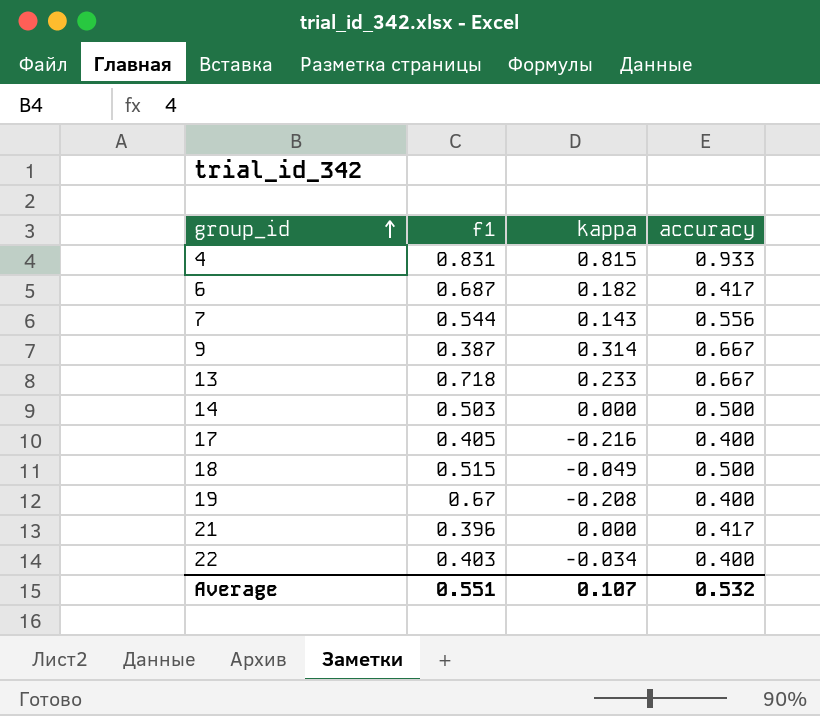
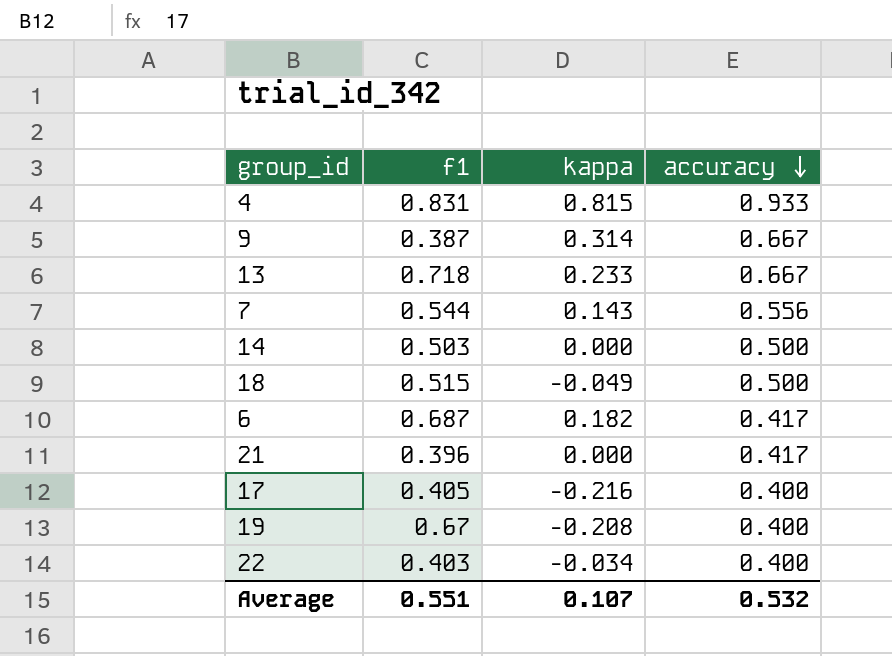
row order: group_id ascending -> accuracy descending

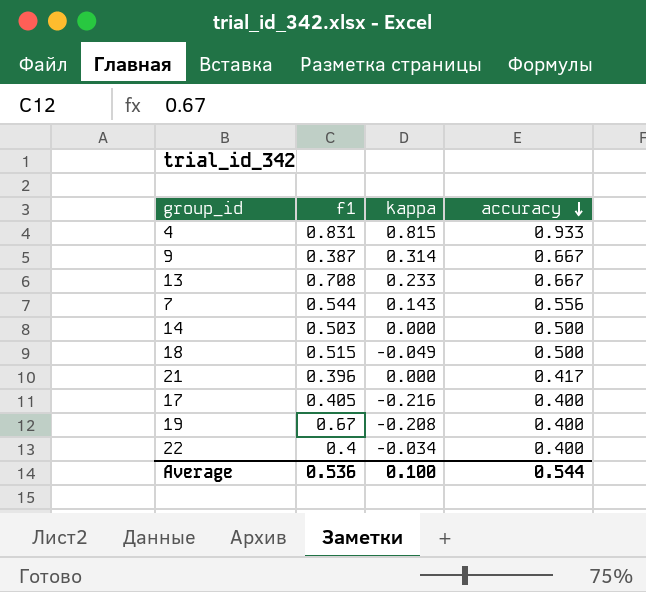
row 6: 0.687 | 0.182 | 0.417 -> none
13 | f1: 0.718 -> 0.708
22 | f1: 0.403 -> 0.4
Average | f1: 0.551 -> 0.536
Average | kappa: 0.107 -> 0.100
Average | accuracy: 0.532 -> 0.544

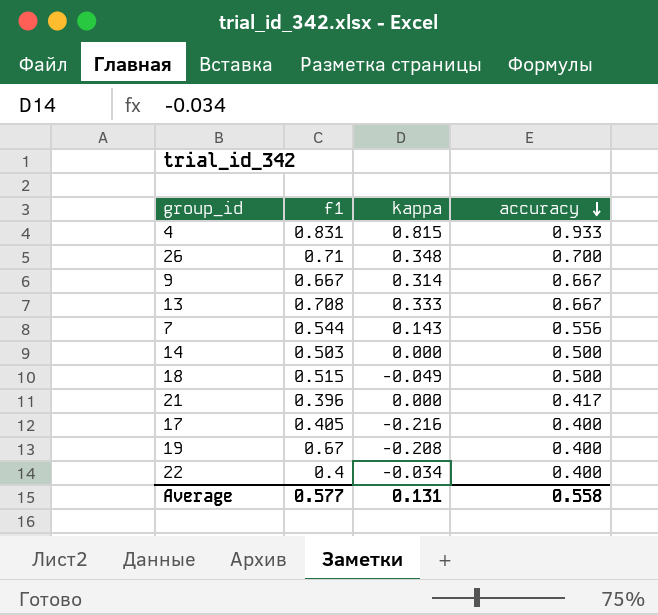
row 26: none -> 0.71 | 0.348 | 0.700
9 | f1: 0.387 -> 0.667
13 | kappa: 0.233 -> 0.333
Average | f1: 0.536 -> 0.577
Average | kappa: 0.100 -> 0.131
Average | accuracy: 0.544 -> 0.558

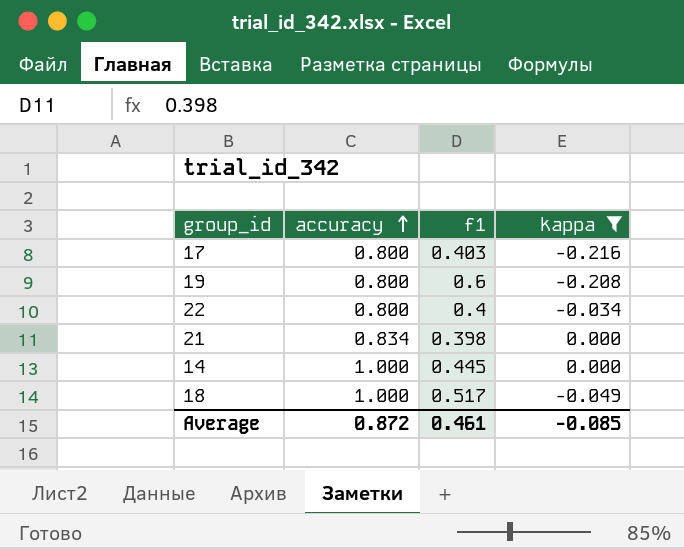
filter: none -> kappa <= 0.000
row order: accuracy descending -> accuracy ascending
column accuracy | position: 4 -> 2
17 | accuracy: 0.400 -> 0.800
17 | f1: 0.405 -> 0.403
19 | accuracy: 0.400 -> 0.800
19 | f1: 0.67 -> 0.6
22 | accuracy: 0.400 -> 0.800
21 | accuracy: 0.417 -> 0.834
21 | f1: 0.396 -> 0.398
14 | accuracy: 0.500 -> 1.000
14 | f1: 0.503 -> 0.445
18 | accuracy: 0.500 -> 1.000
18 | f1: 0.515 -> 0.517
Average | accuracy: 0.558 -> 0.872
Average | f1: 0.577 -> 0.461
Average | kappa: 0.131 -> -0.085

